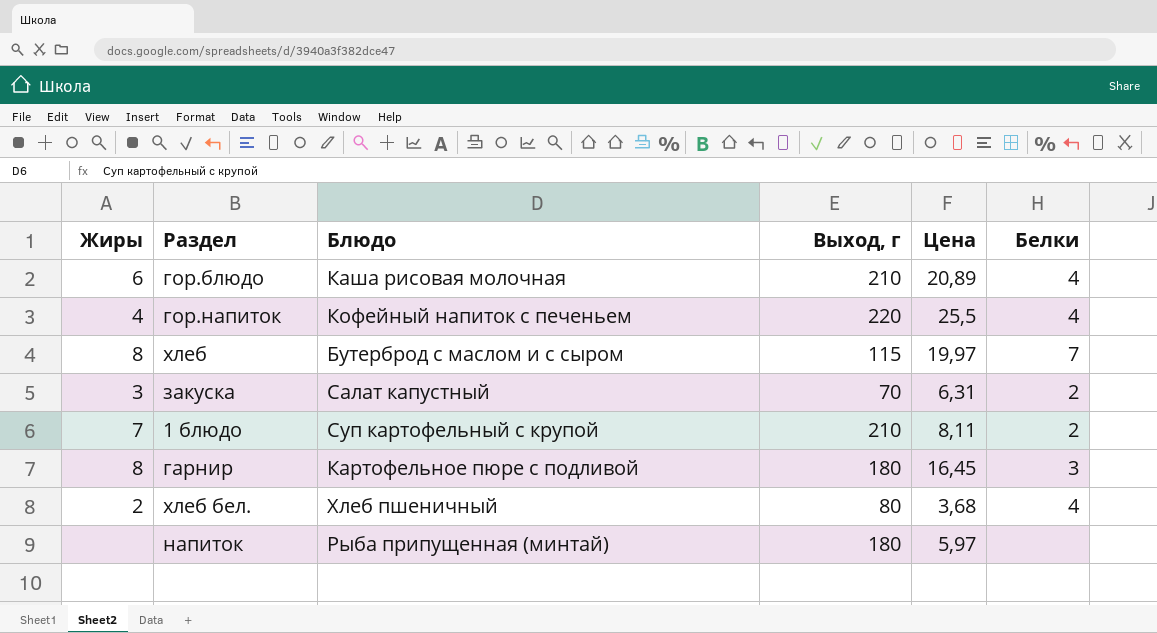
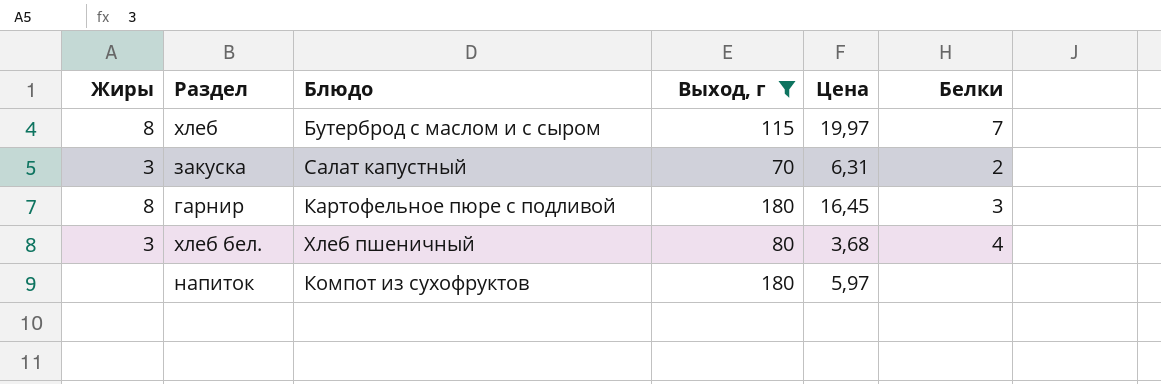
filter: none -> Выход, г <= 180
хлеб бел. | Жиры: 2 -> 3
напиток | Блюдо: Рыба припущенная (минтай) -> Компот из сухофруктов

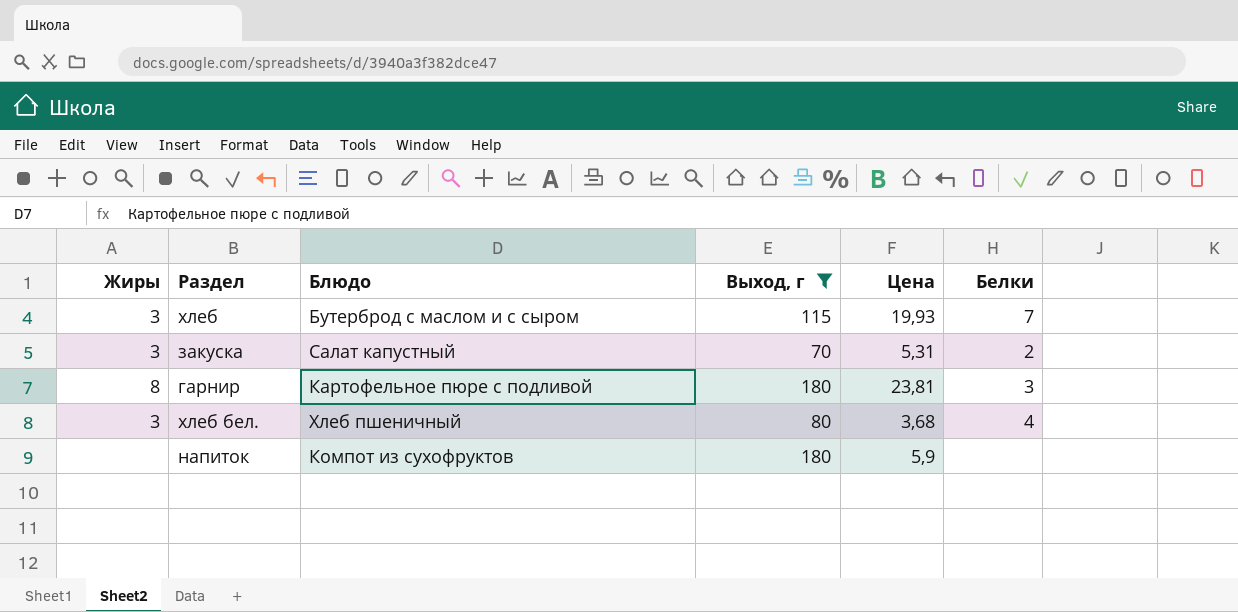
хлеб | Жиры: 8 -> 3
хлеб | Цена: 19,97 -> 19,93
закуска | Цена: 6,31 -> 5,31
гарнир | Цена: 16,45 -> 23,81
напиток | Цена: 5,97 -> 5,9

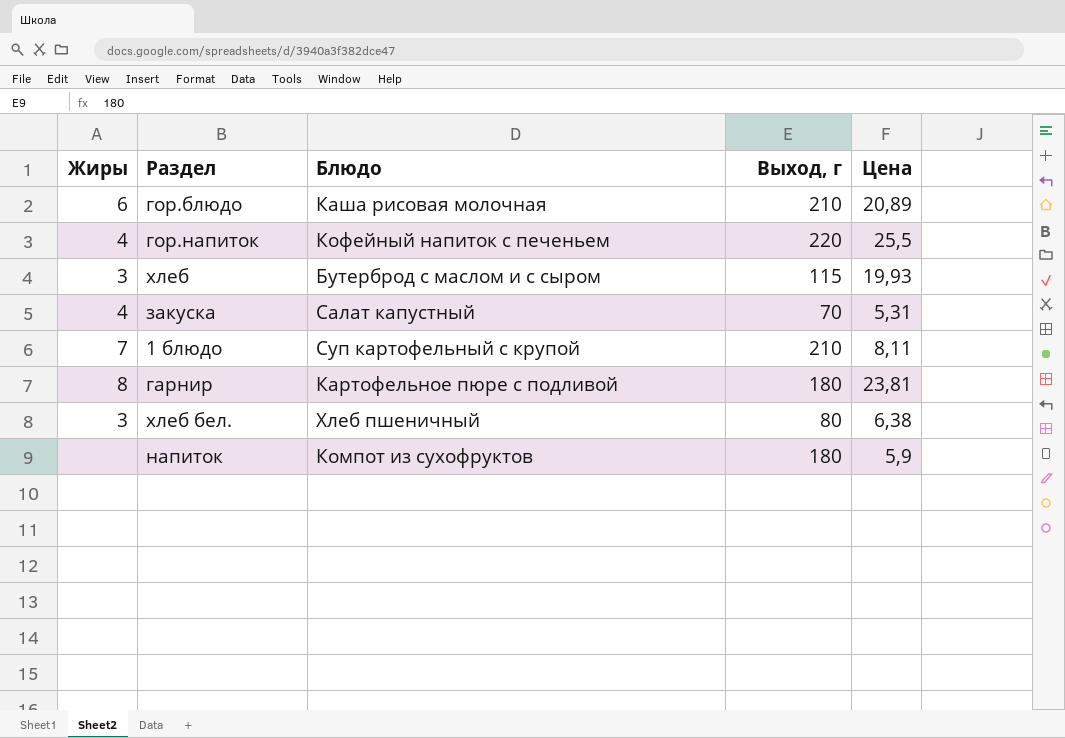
filter: Выход, г <= 180 -> none
column Белки | position: 6 -> none
закуска | Жиры: 3 -> 4
хлеб бел. | Цена: 3,68 -> 6,38

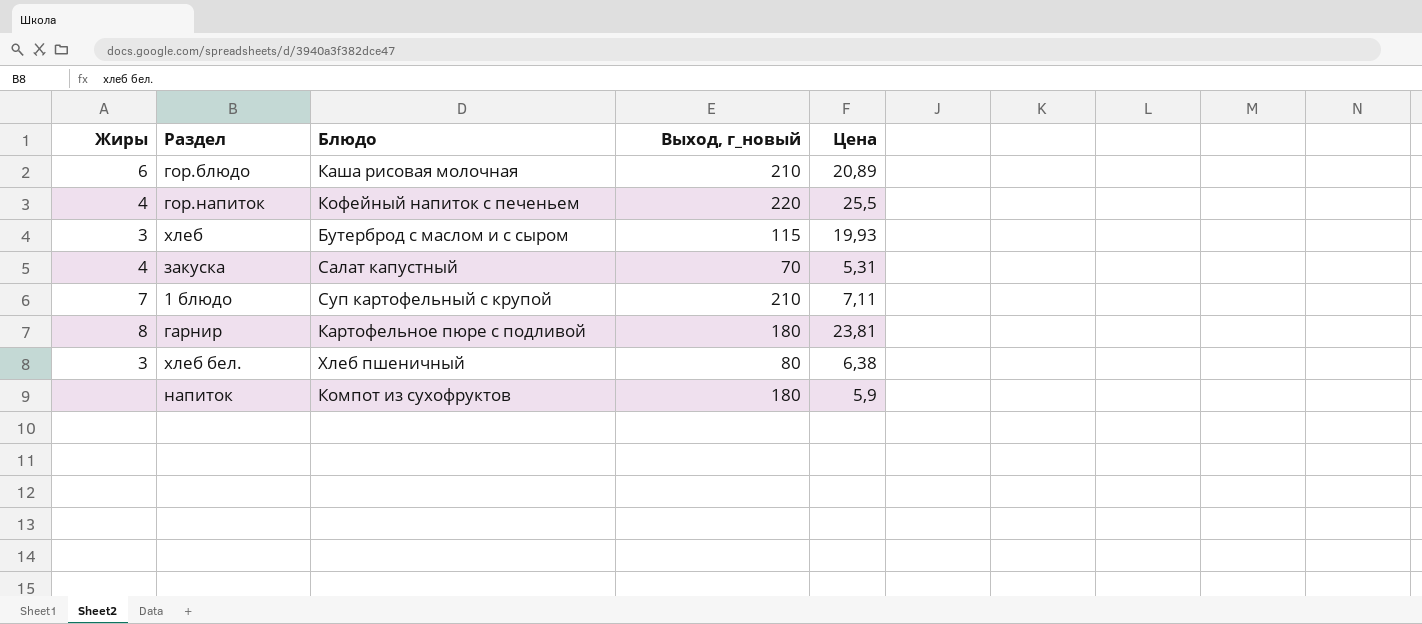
column name: Выход, г -> Выход, г_новый
1 блюдо | Цена: 8,11 -> 7,11

